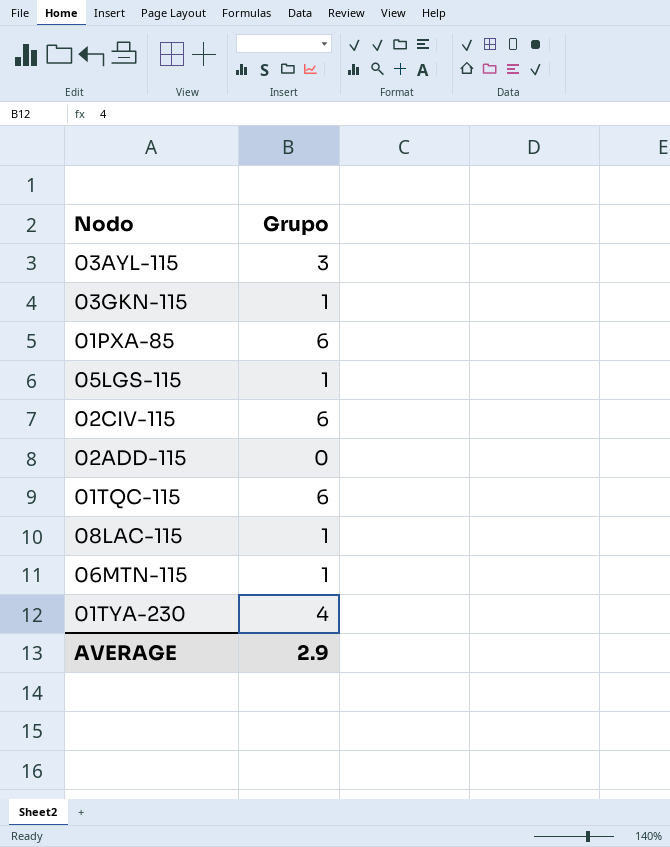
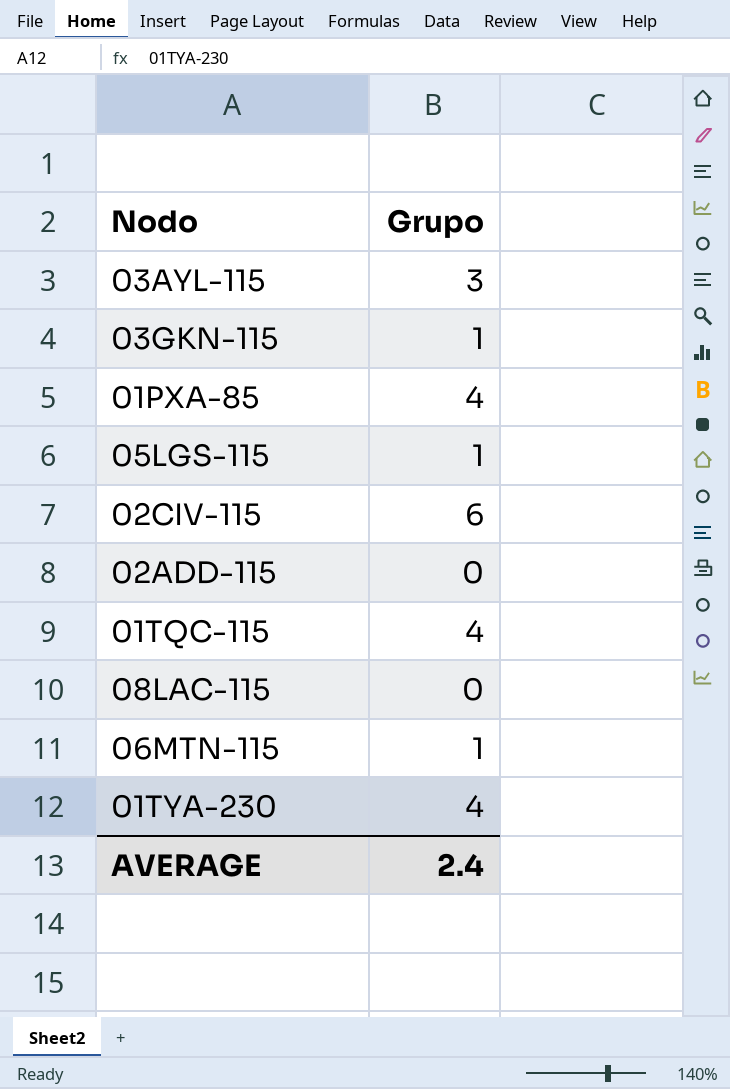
01PXA-85 | Grupo: 6 -> 4
01TQC-115 | Grupo: 6 -> 4
08LAC-115 | Grupo: 1 -> 0
AVERAGE | Grupo: 2.9 -> 2.4

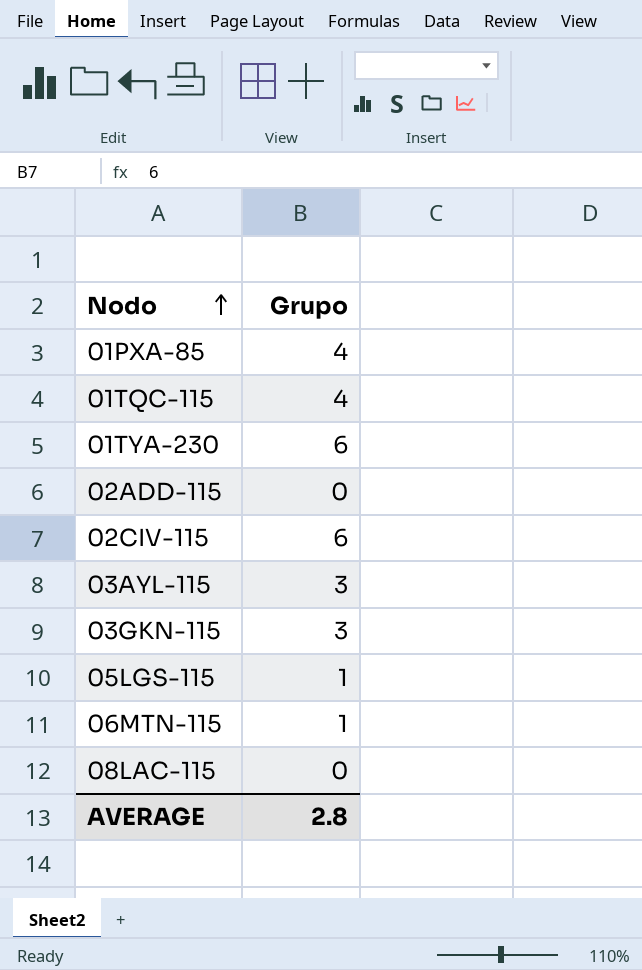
row order: none -> Nodo ascending
01TYA-230 | Grupo: 4 -> 6
03GKN-115 | Grupo: 1 -> 3
AVERAGE | Grupo: 2.4 -> 2.8

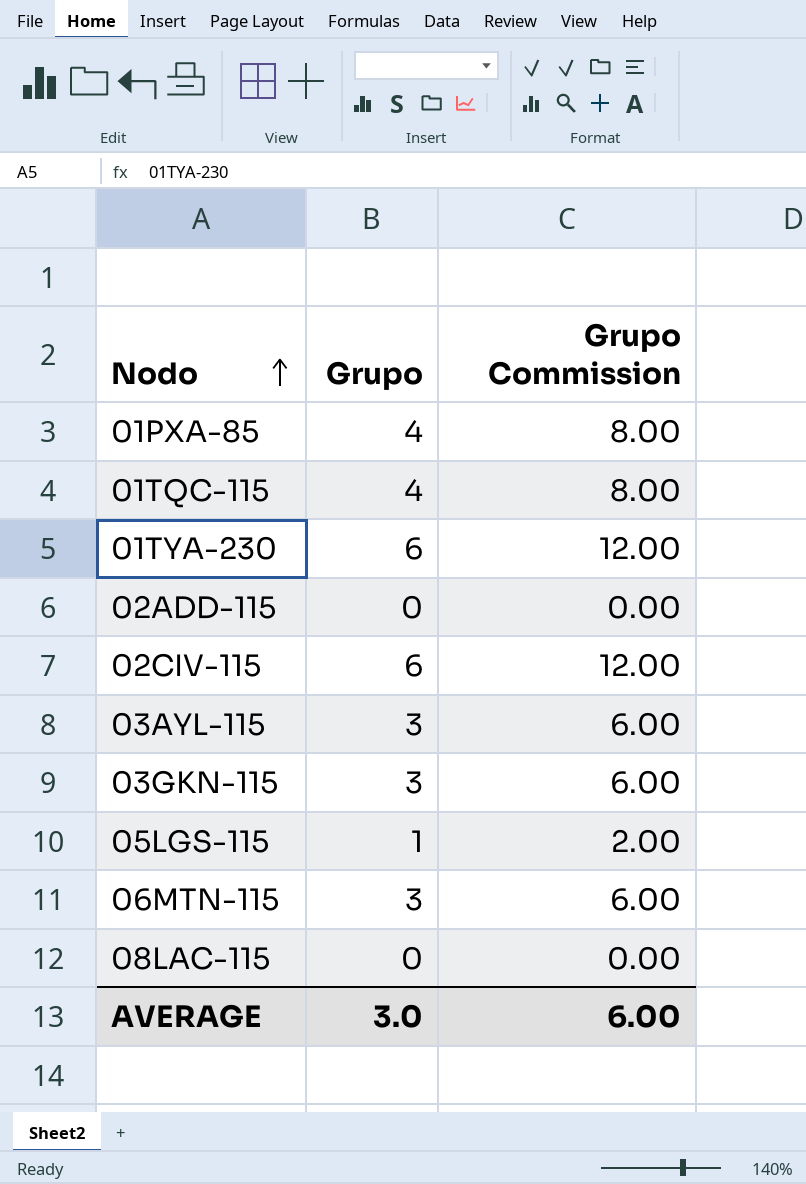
column Grupo Commission | formula: none -> [Grupo] * 2
06MTN-115 | Grupo: 1 -> 3
AVERAGE | Grupo: 2.8 -> 3.0

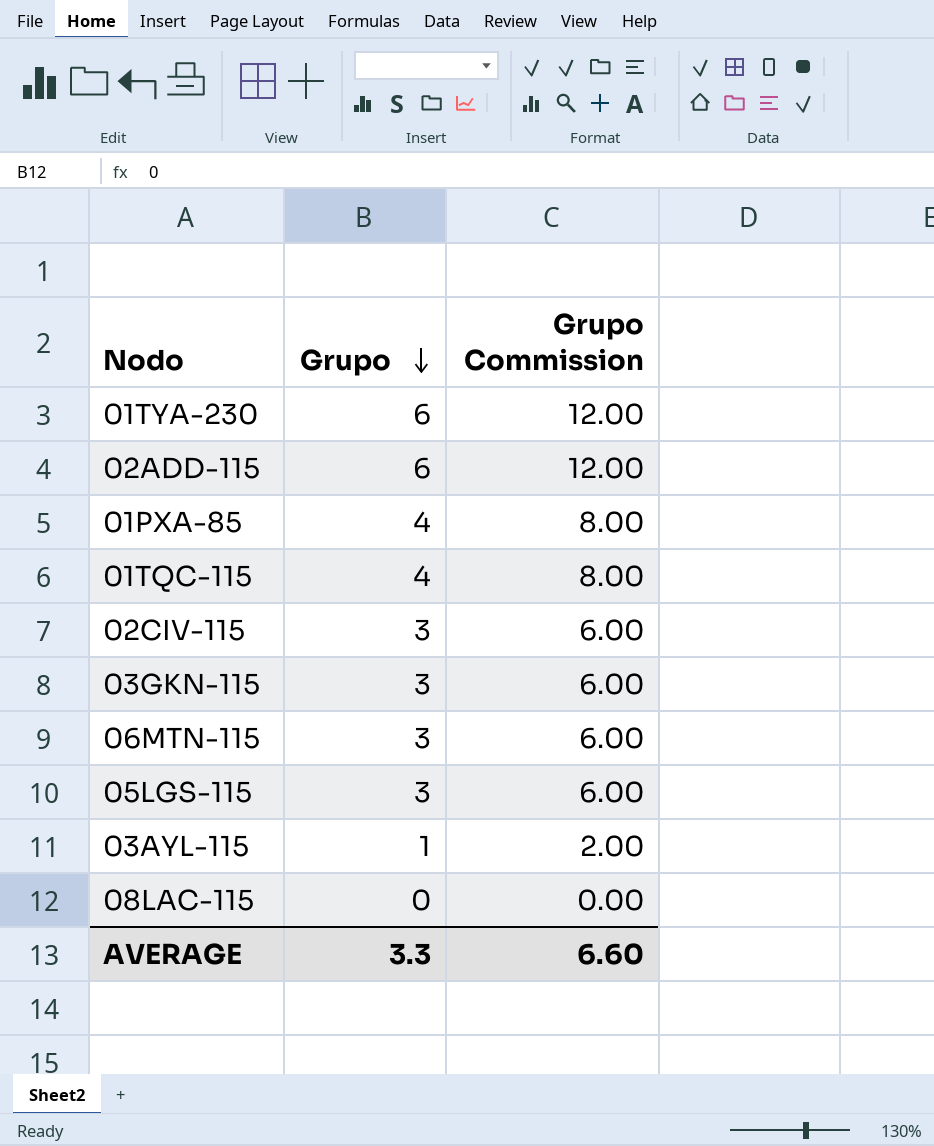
row order: Nodo ascending -> Grupo descending
02ADD-115 | Grupo: 0 -> 6
02ADD-115 | Grupo Commission: 0.00 -> 12.00
02CIV-115 | Grupo: 6 -> 3
02CIV-115 | Grupo Commission: 12.00 -> 6.00
05LGS-115 | Grupo: 1 -> 3
05LGS-115 | Grupo Commission: 2.00 -> 6.00
03AYL-115 | Grupo: 3 -> 1
03AYL-115 | Grupo Commission: 6.00 -> 2.00
AVERAGE | Grupo: 3.0 -> 3.3
AVERAGE | Grupo Commission: 6.00 -> 6.60

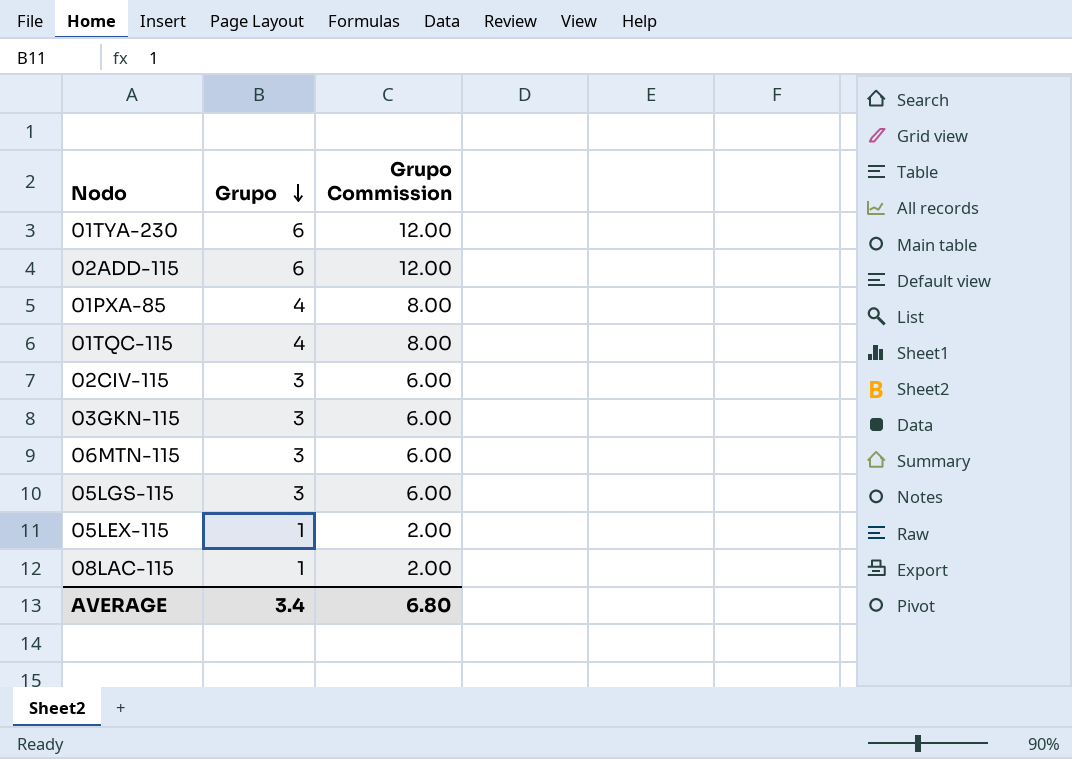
row 03AYL-115: 1 | 2.00 -> none
row 05LEX-115: none -> 1 | 2.00
08LAC-115 | Grupo: 0 -> 1
08LAC-115 | Grupo Commission: 0.00 -> 2.00
AVERAGE | Grupo: 3.3 -> 3.4
AVERAGE | Grupo Commission: 6.60 -> 6.80

